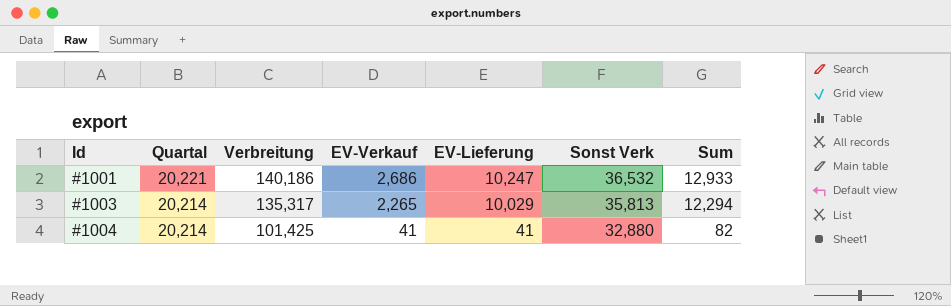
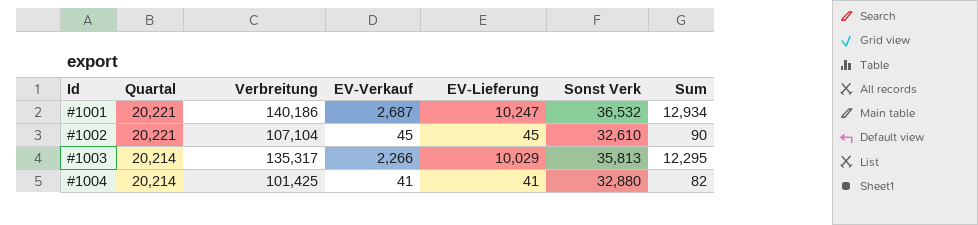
#1001 | EV-Verkauf: 2,686 -> 2,687
#1001 | Sum: 12,933 -> 12,934
row #1002: none -> 20,221 | 107,104 | 45 | 45 | 32,610 | 90
#1003 | EV-Verkauf: 2,265 -> 2,266
#1003 | Sum: 12,294 -> 12,295

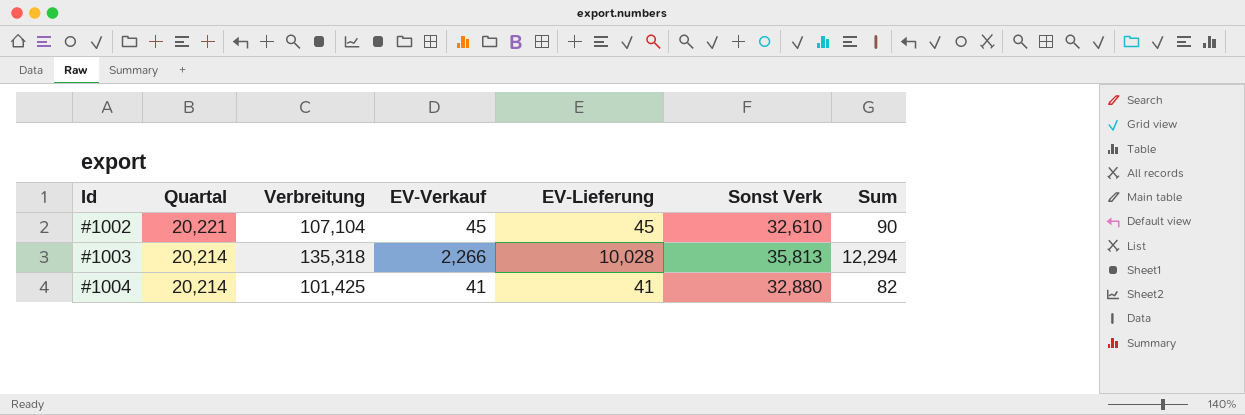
row #1001: 20,221 | 140,186 | 2,687 | 10,247 | 36,532 | 12,934 -> none
#1003 | Verbreitung: 135,317 -> 135,318
#1003 | EV-Lieferung: 10,029 -> 10,028
#1003 | Sum: 12,295 -> 12,294

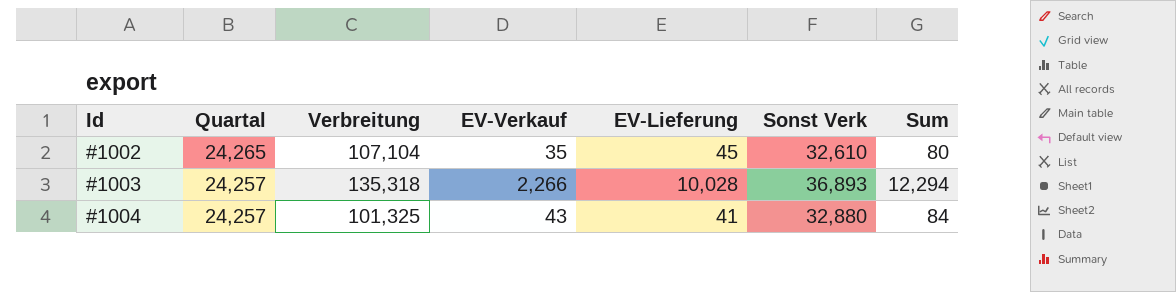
#1002 | Quartal: 20,221 -> 24,265
#1002 | EV-Verkauf: 45 -> 35
#1002 | Sum: 90 -> 80
#1003 | Quartal: 20,214 -> 24,257
#1003 | Sonst Verk: 35,813 -> 36,893
#1004 | Quartal: 20,214 -> 24,257
#1004 | Verbreitung: 101,425 -> 101,325
#1004 | EV-Verkauf: 41 -> 43
#1004 | Sum: 82 -> 84

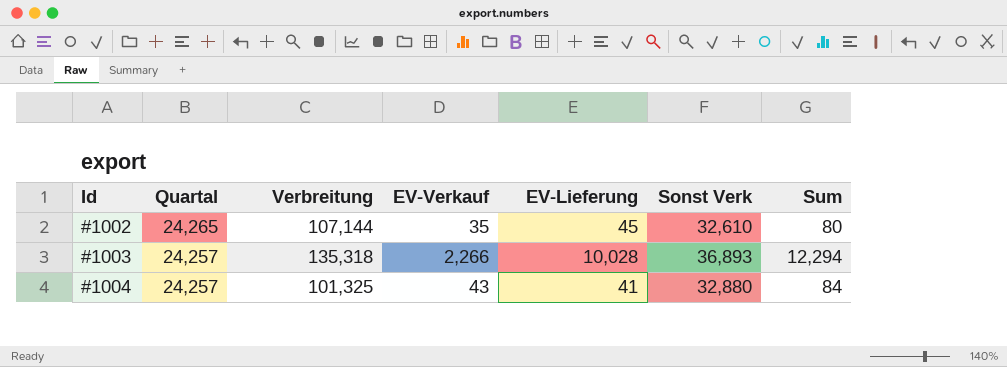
#1002 | Verbreitung: 107,104 -> 107,144

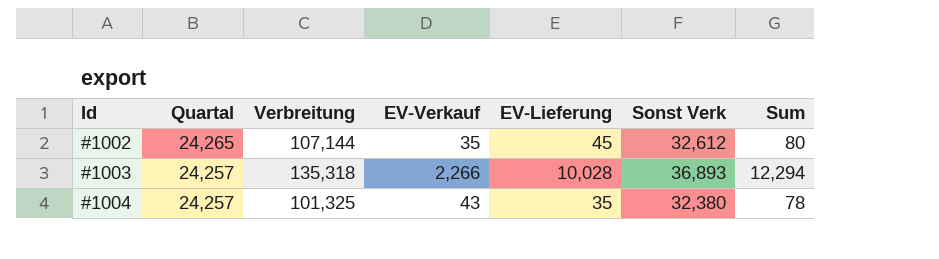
#1002 | Sonst Verk: 32,610 -> 32,612
#1004 | EV-Lieferung: 41 -> 35
#1004 | Sonst Verk: 32,880 -> 32,380
#1004 | Sum: 84 -> 78

